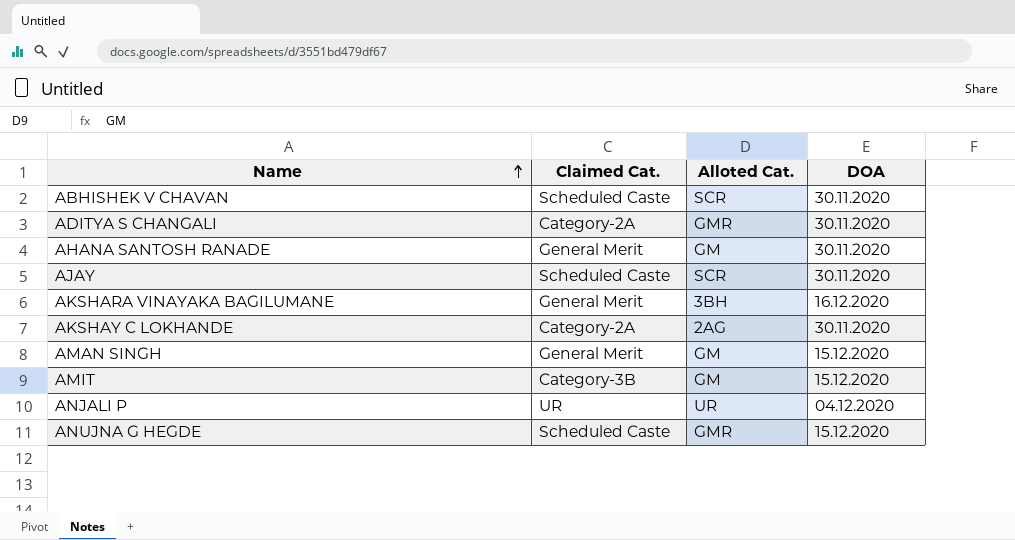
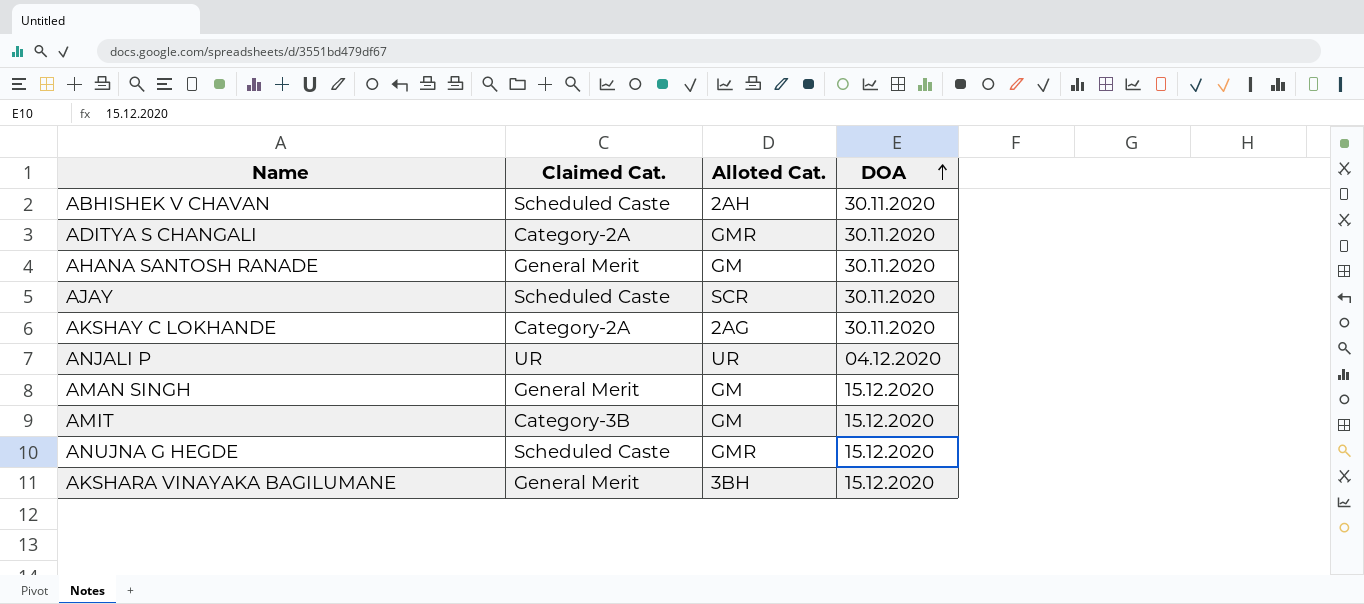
row order: Name ascending -> DOA ascending
ABHISHEK V CHAVAN | Alloted Cat.: SCR -> 2AH
AKSHARA VINAYAKA BAGILUMANE | DOA: 16.12.2020 -> 15.12.2020

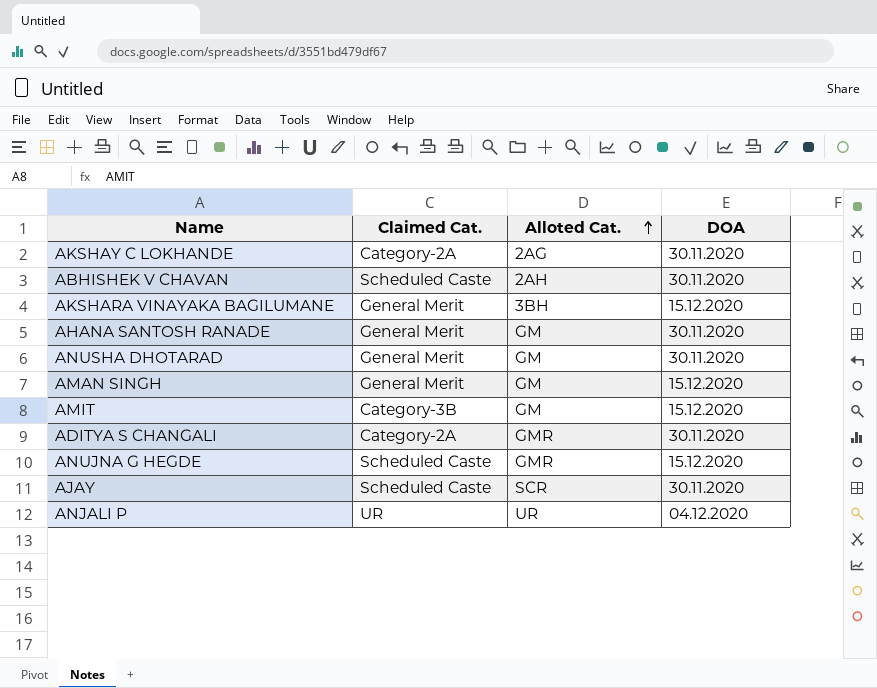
row order: DOA ascending -> Alloted Cat. ascending
row ANUSHA DHOTARAD: none -> General Merit | GM | 30.11.2020

